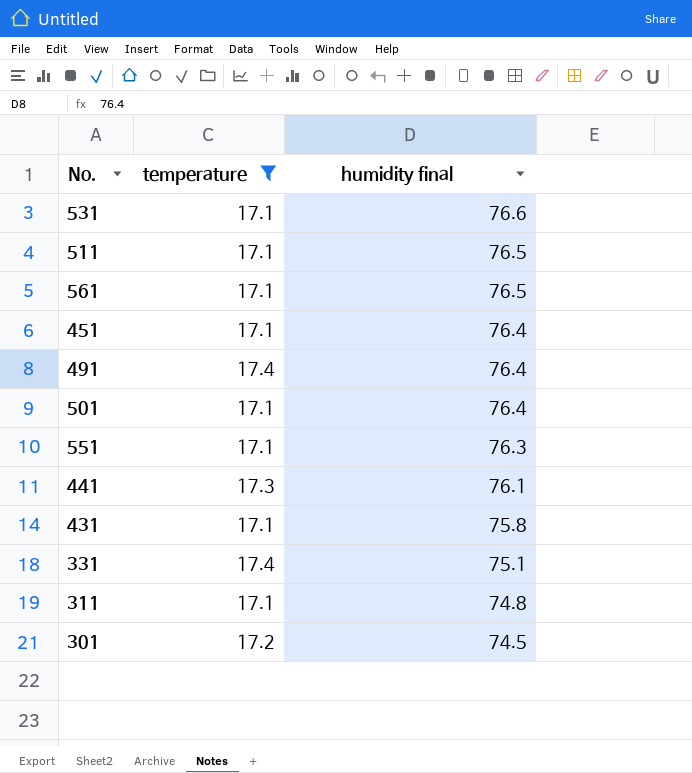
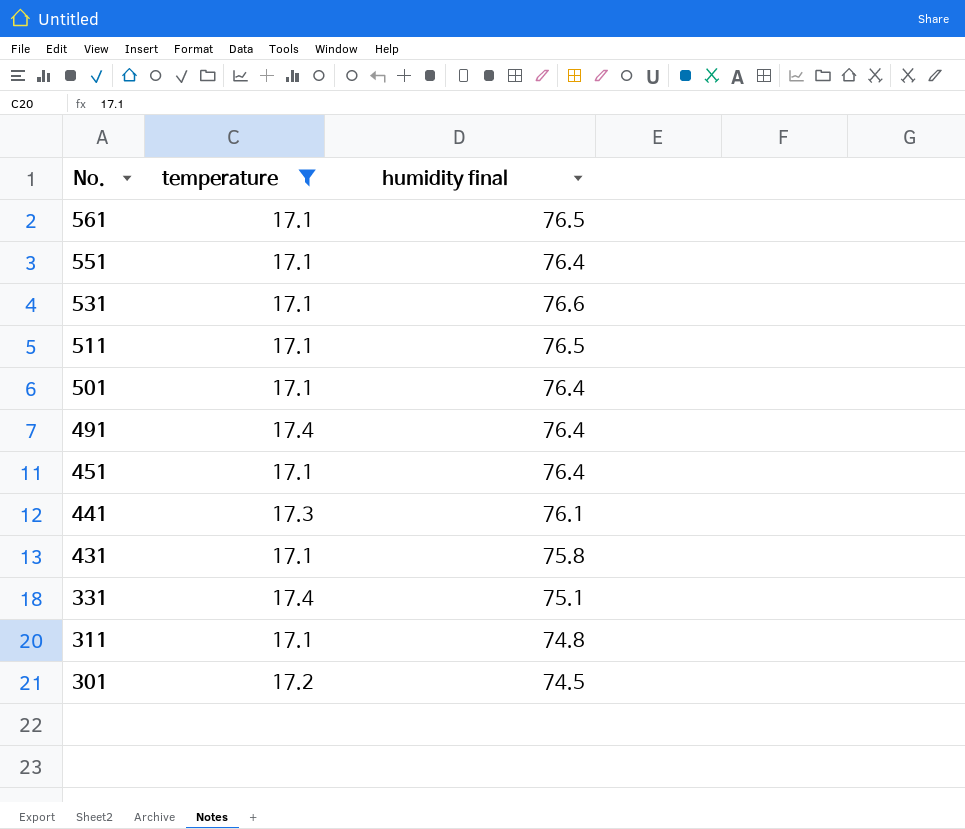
row order: humidity final descending -> No. descending
551 | humidity final: 76.3 -> 76.4

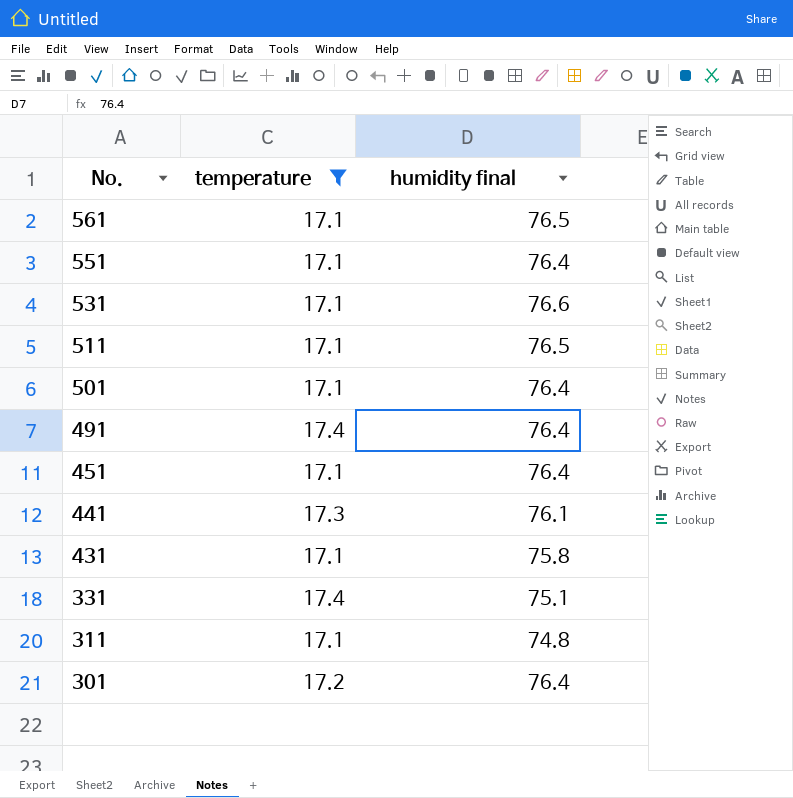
301 | humidity final: 74.5 -> 76.4

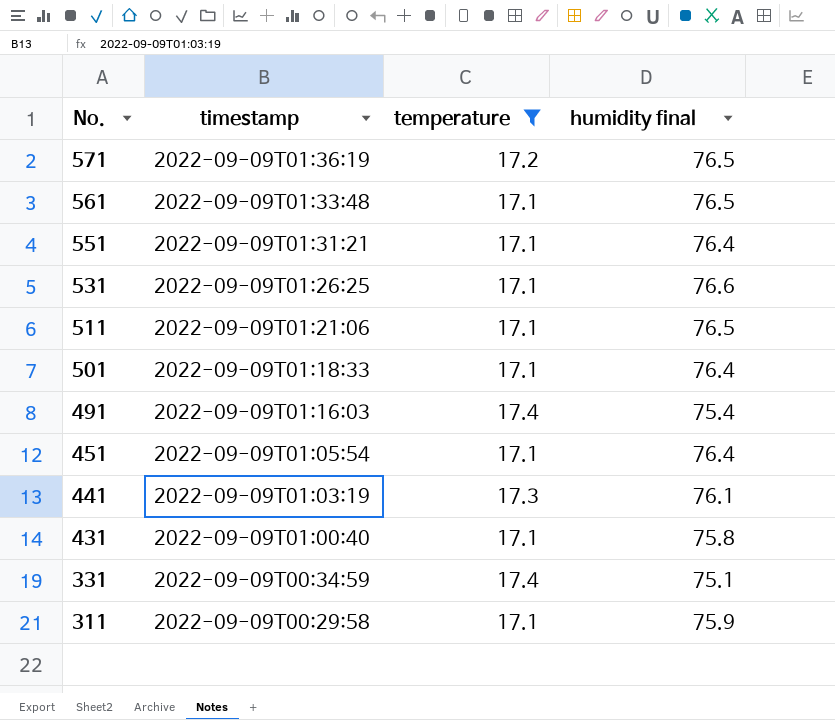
column timestamp | position: none -> 2
row 301: 17.2 | 76.4 -> none
row 571: none -> 2022-09-09T01:36:19 | 17.2 | 76.5
491 | humidity final: 76.4 -> 75.4
311 | humidity final: 74.8 -> 75.9

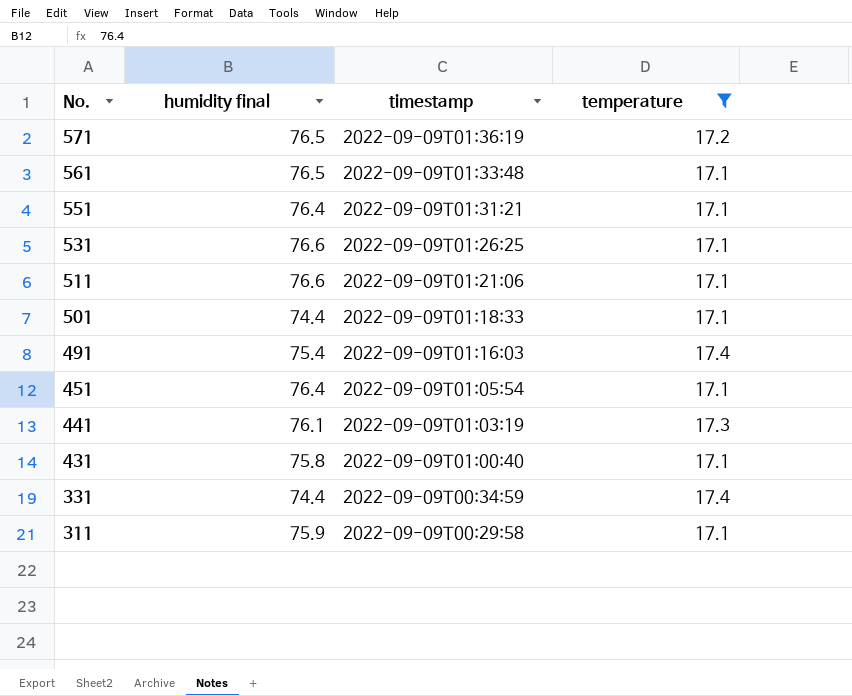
column humidity final | position: 4 -> 2
511 | humidity final: 76.5 -> 76.6
501 | humidity final: 76.4 -> 74.4
331 | humidity final: 75.1 -> 74.4

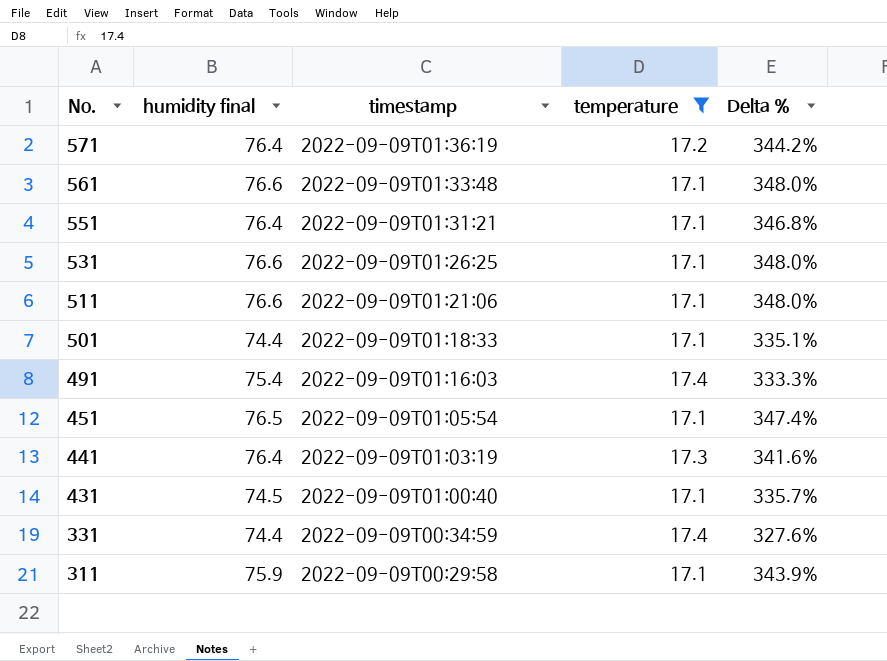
column Delta % | formula: none -> ([humidity final] - [temperature]) / [temperature]
571 | humidity final: 76.5 -> 76.4
561 | humidity final: 76.5 -> 76.6
451 | humidity final: 76.4 -> 76.5
441 | humidity final: 76.1 -> 76.4
431 | humidity final: 75.8 -> 74.5

